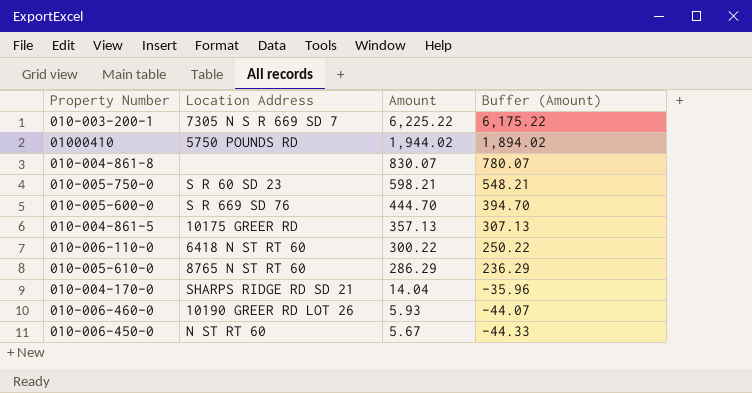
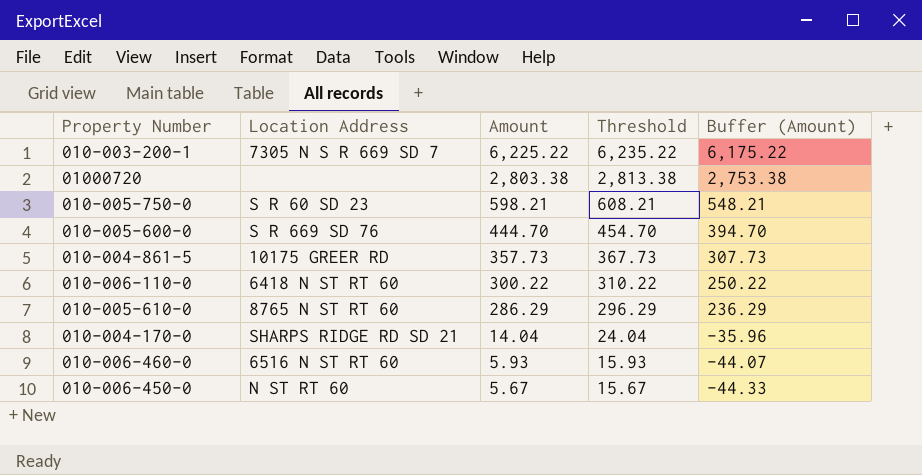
column Threshold | formula: none -> [Amount] + 10
row 01000410: 5750 POUNDS RD | 1,944.02 | 1,894.02 -> none
row 010-004-861-8: none | 830.07 | 780.07 -> none
row 01000720: none -> none | 2,803.38 | 2,813.38 | 2,753.38
010-004-861-5 | Amount: 357.13 -> 357.73
010-004-861-5 | Buffer (Amount): 307.13 -> 307.73
010-006-460-0 | Location Address: 10190 GREER RD LOT 26 -> 6516 N ST RT 60

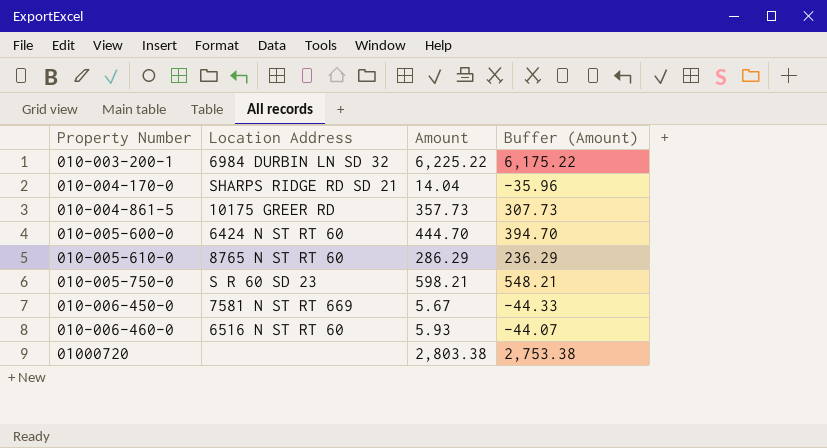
row order: Amount descending -> Property Number ascending
column Threshold | formula: [Amount] + 10 -> none
row 010-006-110-0: 6418 N ST RT 60 | 300.22 | 310.22 | 250.22 -> none
010-003-200-1 | Location Address: 7305 N S R 669 SD 7 -> 6984 DURBIN LN SD 32
010-005-600-0 | Location Address: S R 669 SD 76 -> 6424 N ST RT 60
010-006-450-0 | Location Address: N ST RT 60 -> 7581 N ST RT 669

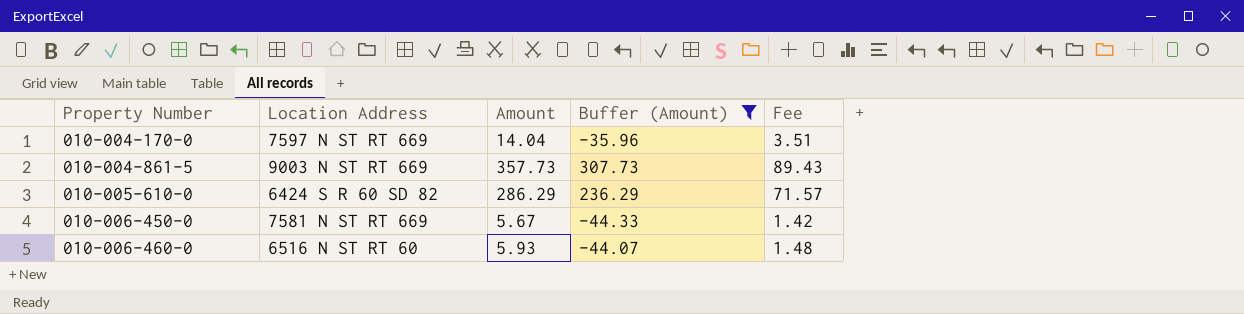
filter: none -> Buffer (Amount) <= 307.73
column Fee | formula: none -> [Amount] * 0.25
010-004-170-0 | Location Address: SHARPS RIDGE RD SD 21 -> 7597 N ST RT 669
010-004-861-5 | Location Address: 10175 GREER RD -> 9003 N ST RT 669
010-005-610-0 | Location Address: 8765 N ST RT 60 -> 6424 S R 60 SD 82

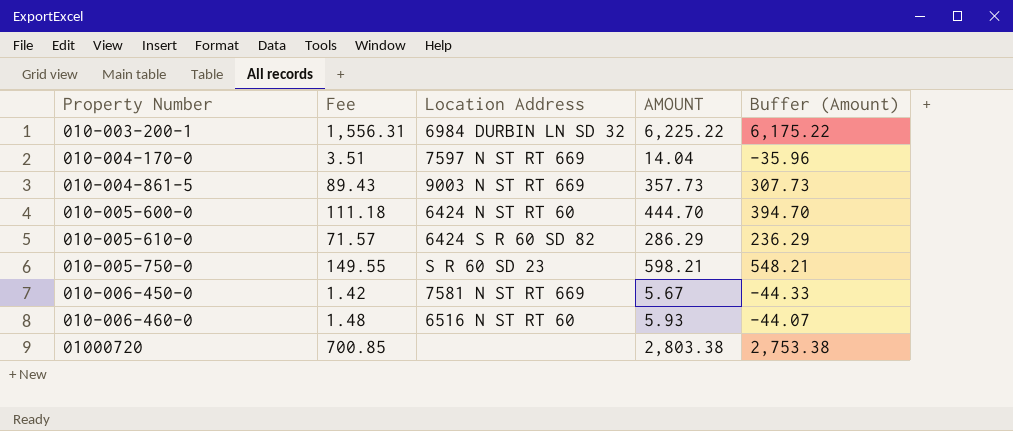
filter: Buffer (Amount) <= 307.73 -> none
column Fee | position: 5 -> 2
column name: Amount -> AMOUNT

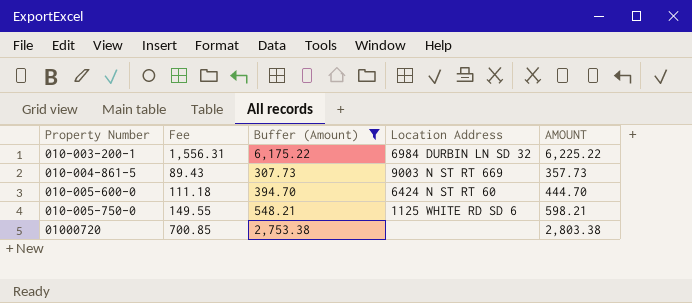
filter: none -> Buffer (Amount) >= 307.73
column Buffer (Amount) | position: 5 -> 3
010-005-750-0 | Location Address: S R 60 SD 23 -> 1125 WHITE RD SD 6

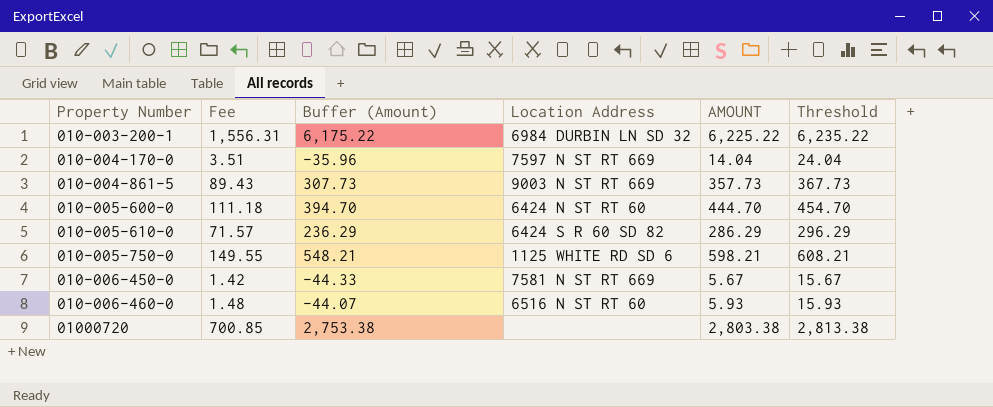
filter: Buffer (Amount) >= 307.73 -> none
column Threshold | formula: none -> [AMOUNT] + 10

